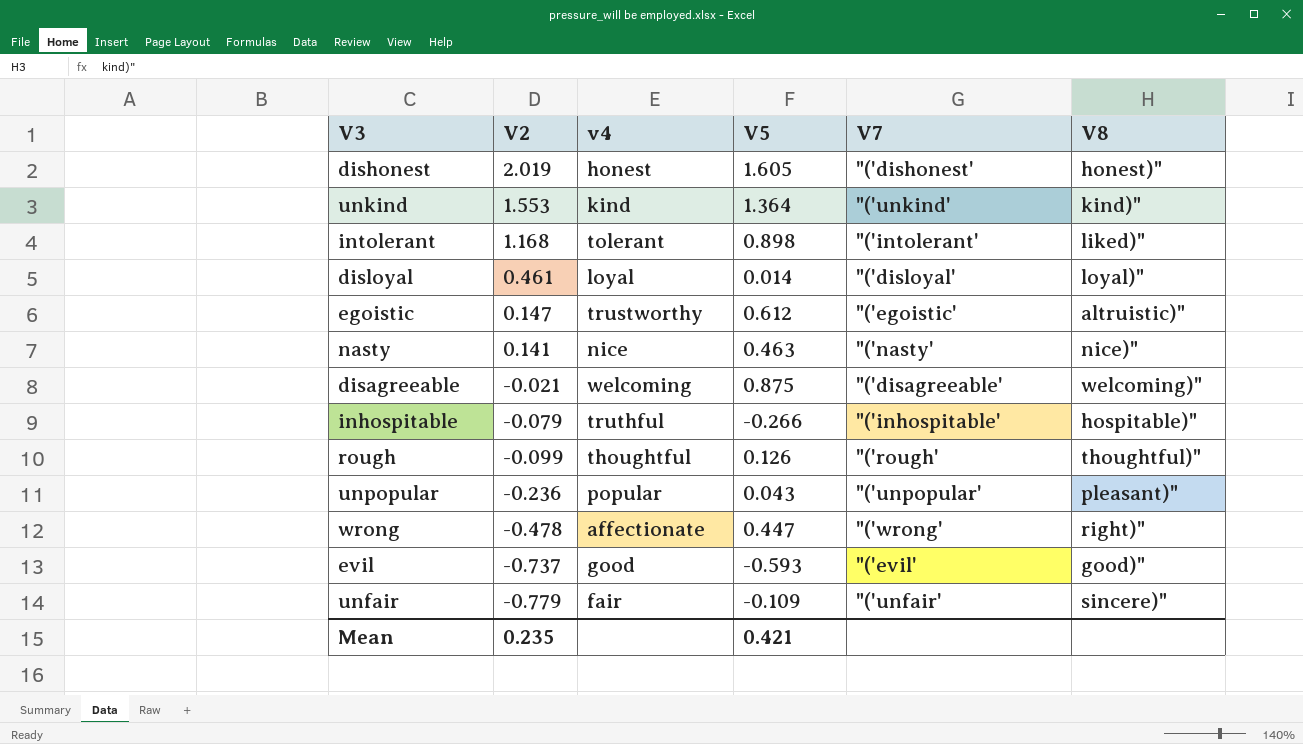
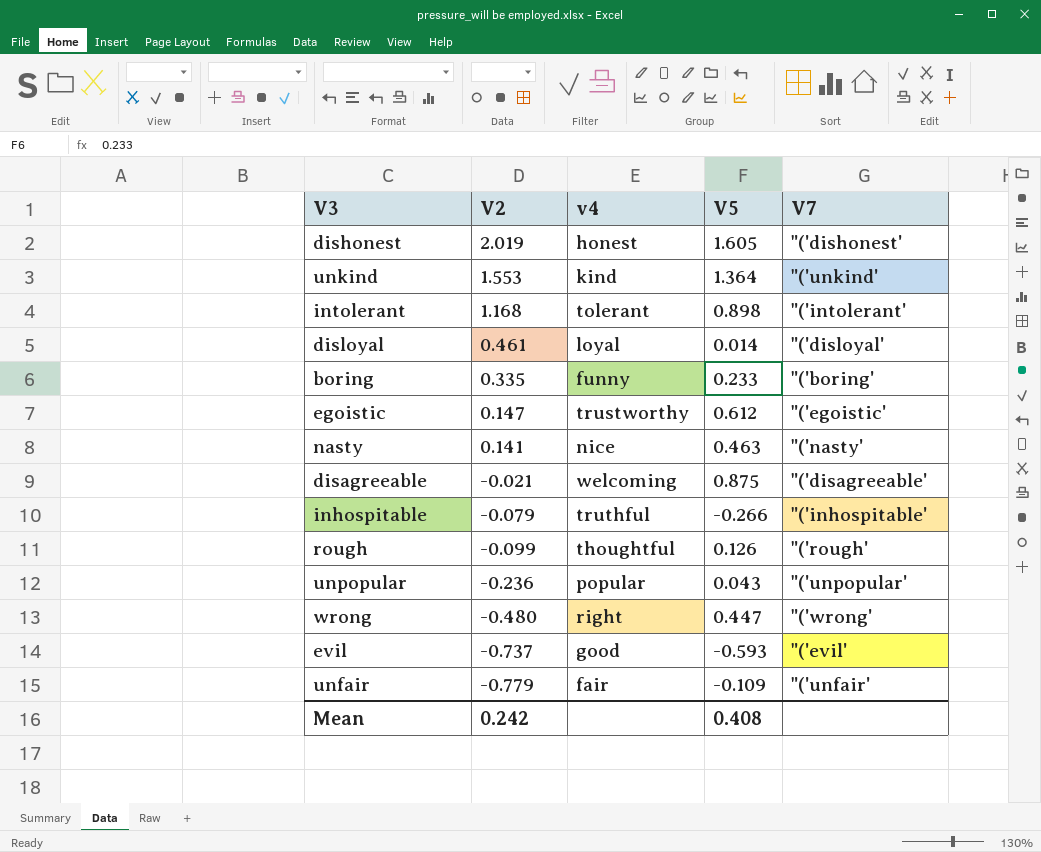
column V8 | position: 6 -> none
row boring: none -> 0.335 | funny | 0.233 | "('boring'
wrong | V2: -0.478 -> -0.480
wrong | v4: affectionate -> right
Mean | V2: 0.235 -> 0.242
Mean | V5: 0.421 -> 0.408

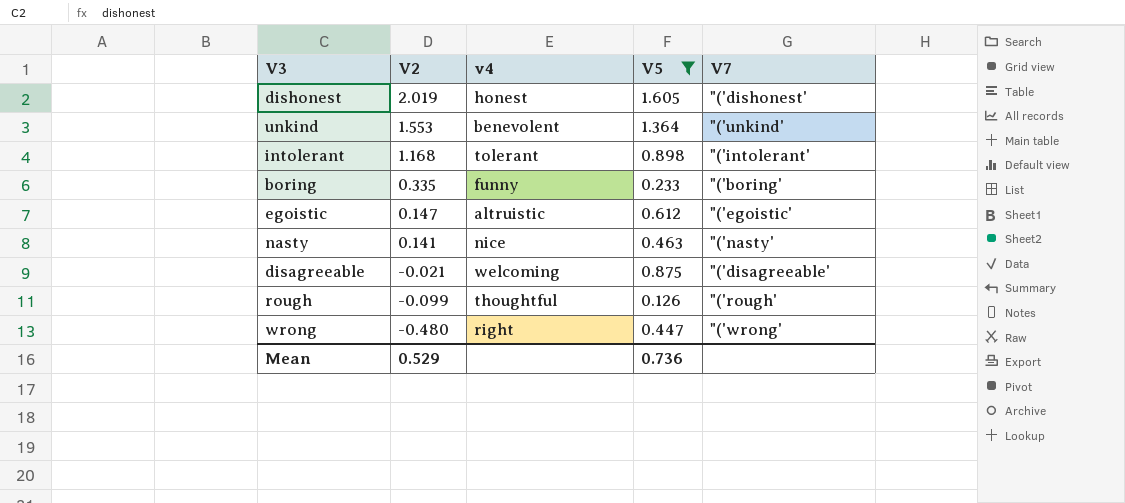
filter: none -> V5 >= 0.126
unkind | v4: kind -> benevolent
egoistic | v4: trustworthy -> altruistic
Mean | V2: 0.242 -> 0.529
Mean | V5: 0.408 -> 0.736

